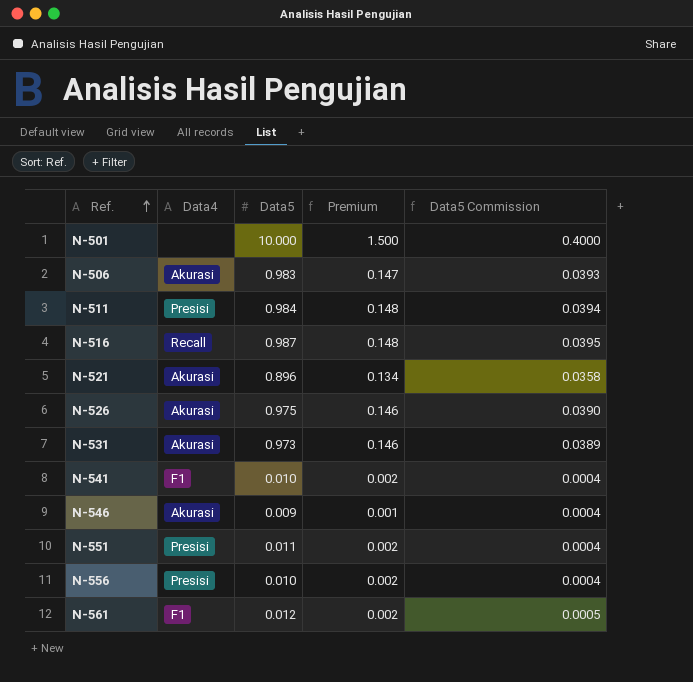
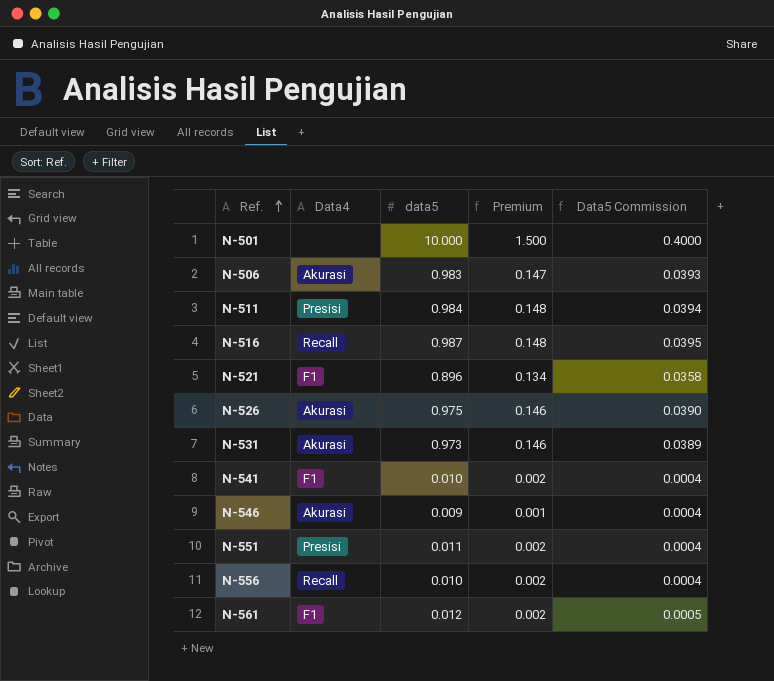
column name: Data5 -> data5
N-521 | Data4: Akurasi -> F1
N-556 | Data4: Presisi -> Recall

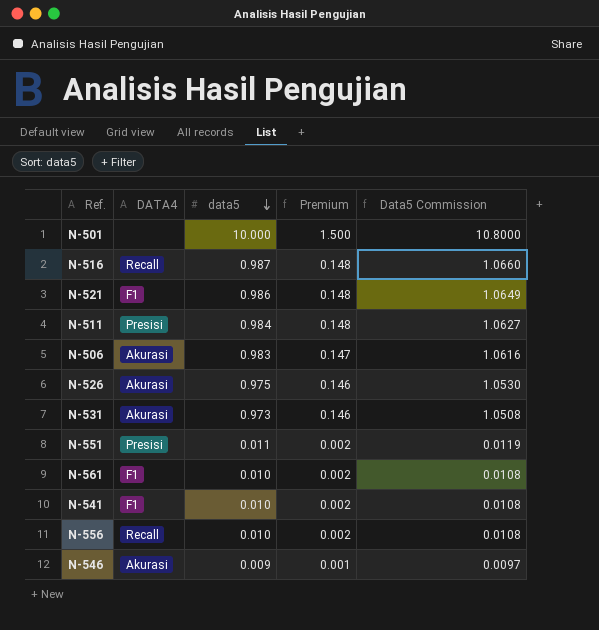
row order: Ref. ascending -> data5 descending
column name: Data4 -> DATA4
column Data5 Commission | formula: [data5] * 0.04 -> [data5] * 1.08
N-521 | data5: 0.896 -> 0.986
N-521 | Premium: 0.134 -> 0.148
N-561 | data5: 0.012 -> 0.010

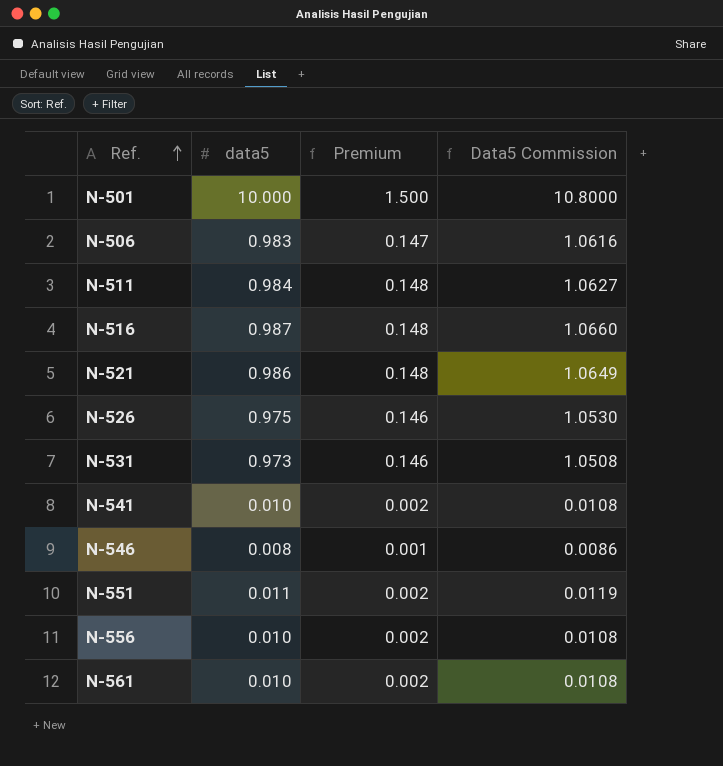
row order: data5 descending -> Ref. ascending
column DATA4 | position: 2 -> none
N-546 | data5: 0.009 -> 0.008
N-546 | Data5 Commission: 0.0097 -> 0.0086

